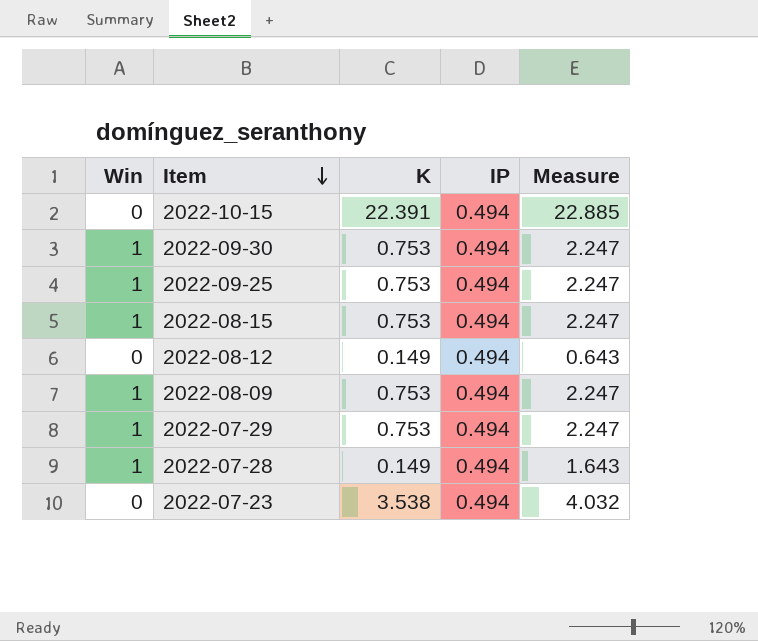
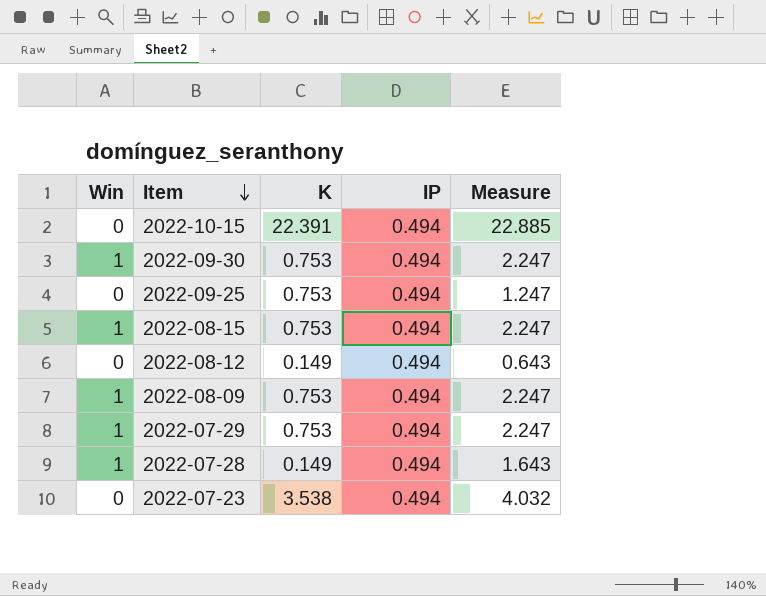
2022-09-25 | Win: 1 -> 0
2022-09-25 | Measure: 2.247 -> 1.247

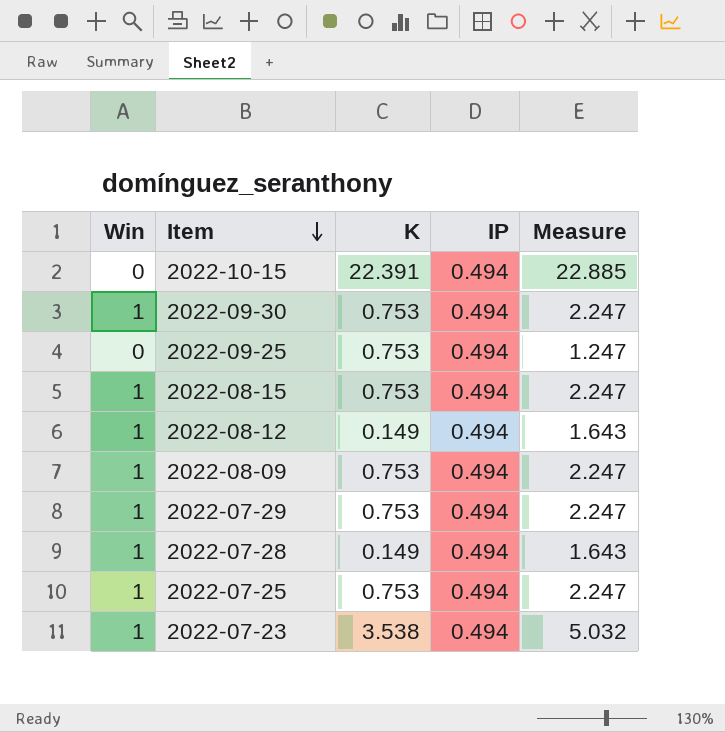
2022-08-12 | Win: 0 -> 1
2022-08-12 | Measure: 0.643 -> 1.643
row 2022-07-25: none -> 1 | 0.753 | 0.494 | 2.247
2022-07-23 | Win: 0 -> 1
2022-07-23 | Measure: 4.032 -> 5.032

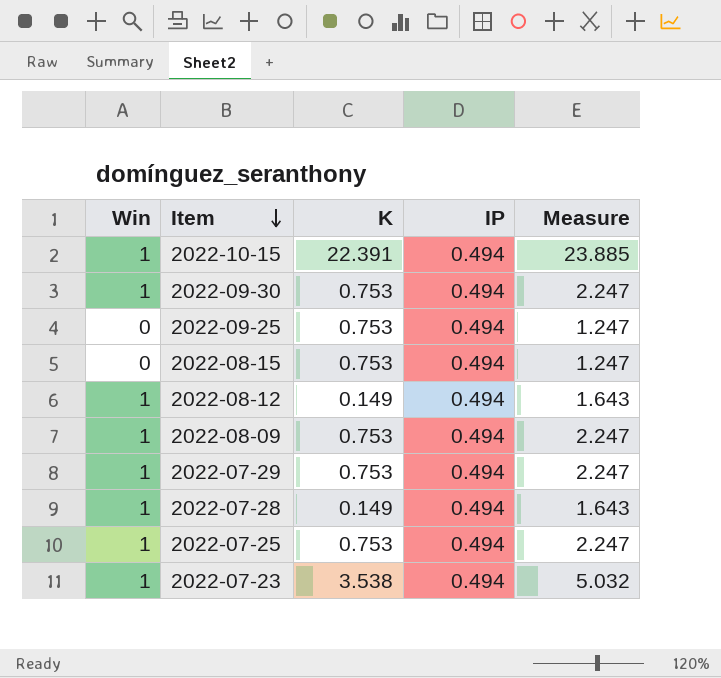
2022-10-15 | Win: 0 -> 1
2022-10-15 | Measure: 22.885 -> 23.885
2022-08-15 | Win: 1 -> 0
2022-08-15 | Measure: 2.247 -> 1.247

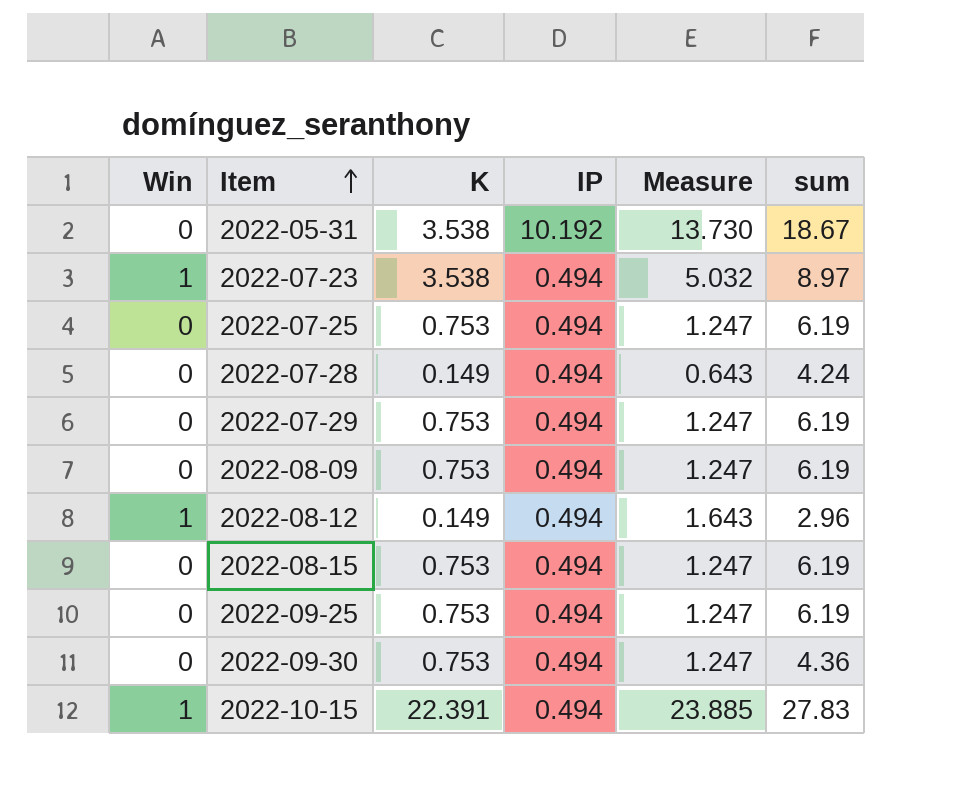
row order: Item descending -> Item ascending
column sum | position: none -> 6
row 2022-05-31: none -> 0 | 3.538 | 10.192 | 13.730 | 18.67
2022-07-25 | Win: 1 -> 0
2022-07-25 | Measure: 2.247 -> 1.247
2022-07-28 | Win: 1 -> 0
2022-07-28 | Measure: 1.643 -> 0.643
2022-07-29 | Win: 1 -> 0
2022-07-29 | Measure: 2.247 -> 1.247
2022-08-09 | Win: 1 -> 0
2022-08-09 | Measure: 2.247 -> 1.247
2022-09-30 | Win: 1 -> 0
2022-09-30 | Measure: 2.247 -> 1.247

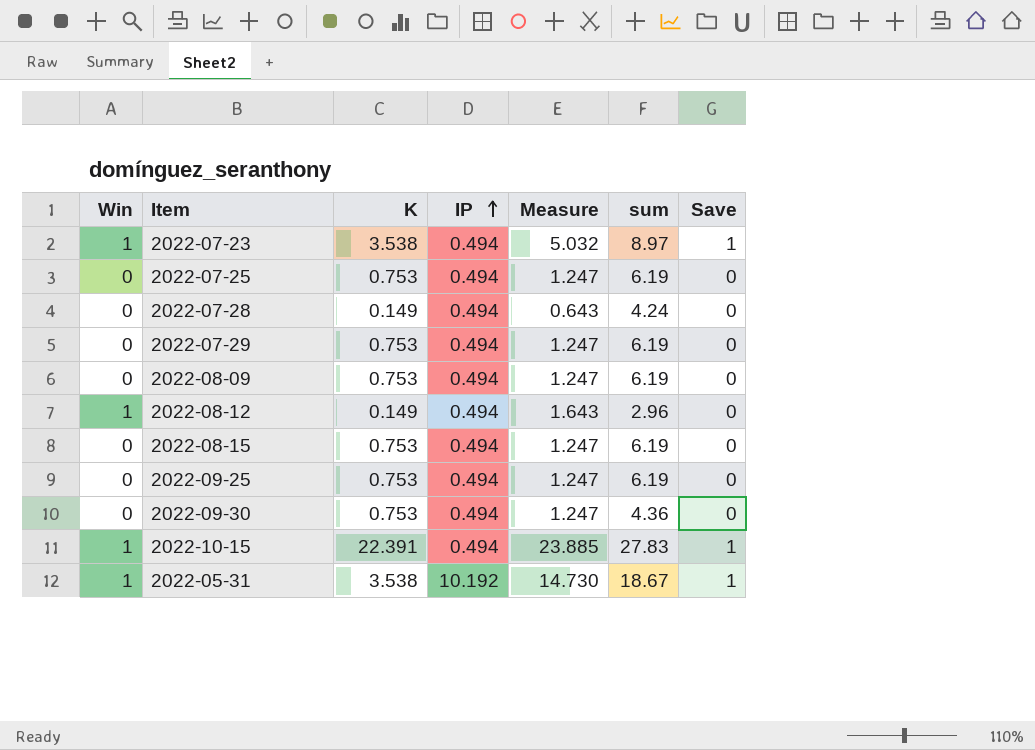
row order: Item ascending -> IP ascending
column Save | position: none -> 7
2022-05-31 | Win: 0 -> 1
2022-05-31 | Measure: 13.730 -> 14.730

